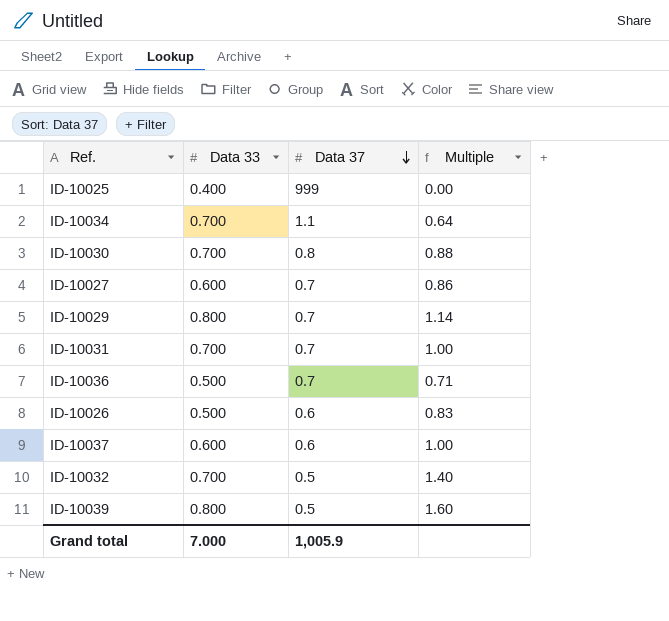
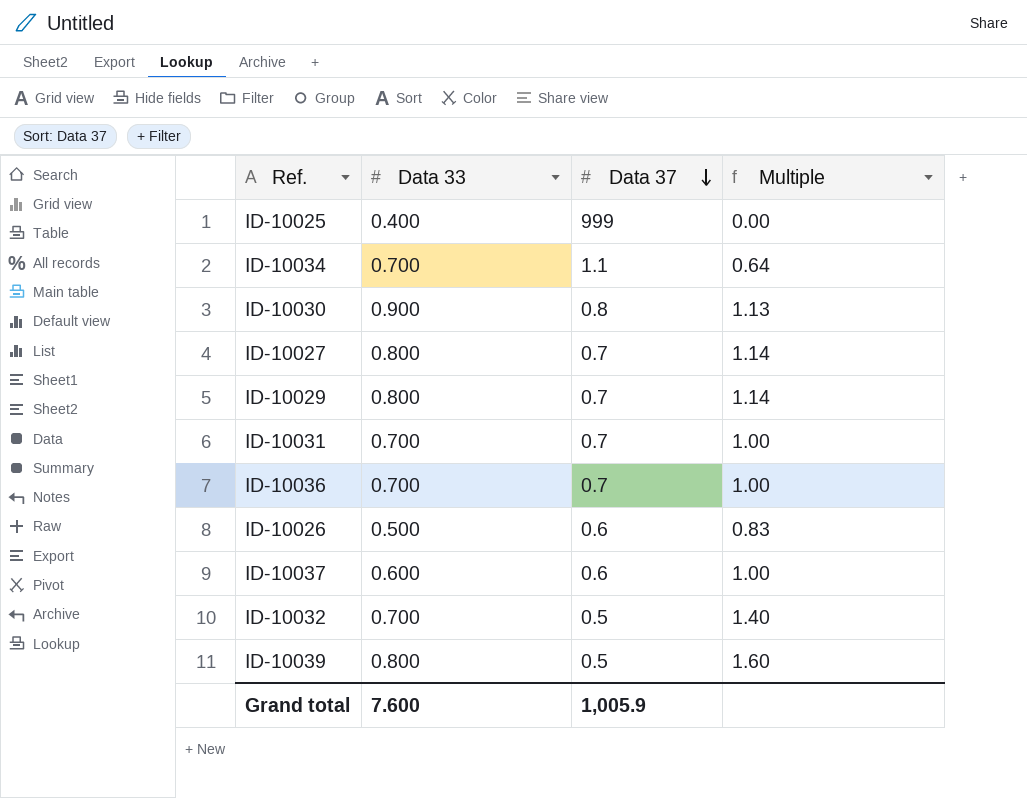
ID-10030 | Data 33: 0.700 -> 0.900
ID-10030 | Multiple: 0.88 -> 1.13
ID-10027 | Data 33: 0.600 -> 0.800
ID-10027 | Multiple: 0.86 -> 1.14
ID-10036 | Data 33: 0.500 -> 0.700
ID-10036 | Multiple: 0.71 -> 1.00
Grand total | Data 33: 7.000 -> 7.600

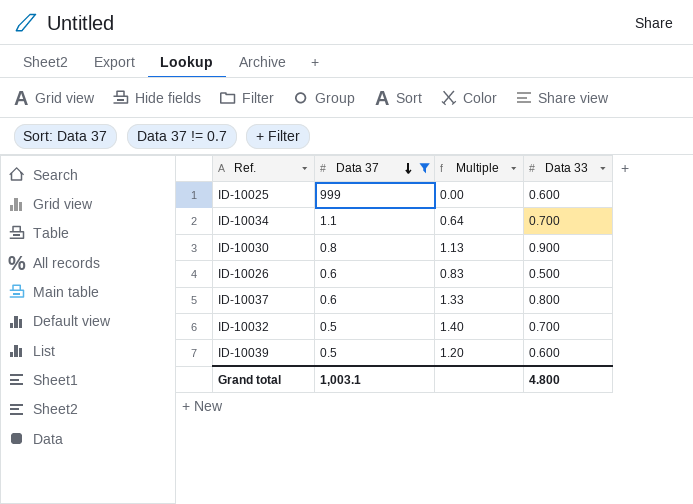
filter: none -> Data 37 != 0.7
column Data 33 | position: 2 -> 4
ID-10025 | Data 33: 0.400 -> 0.600
ID-10037 | Multiple: 1.00 -> 1.33
ID-10037 | Data 33: 0.600 -> 0.800
ID-10039 | Multiple: 1.60 -> 1.20
ID-10039 | Data 33: 0.800 -> 0.600
Grand total | Data 37: 1,005.9 -> 1,003.1
Grand total | Data 33: 7.600 -> 4.800

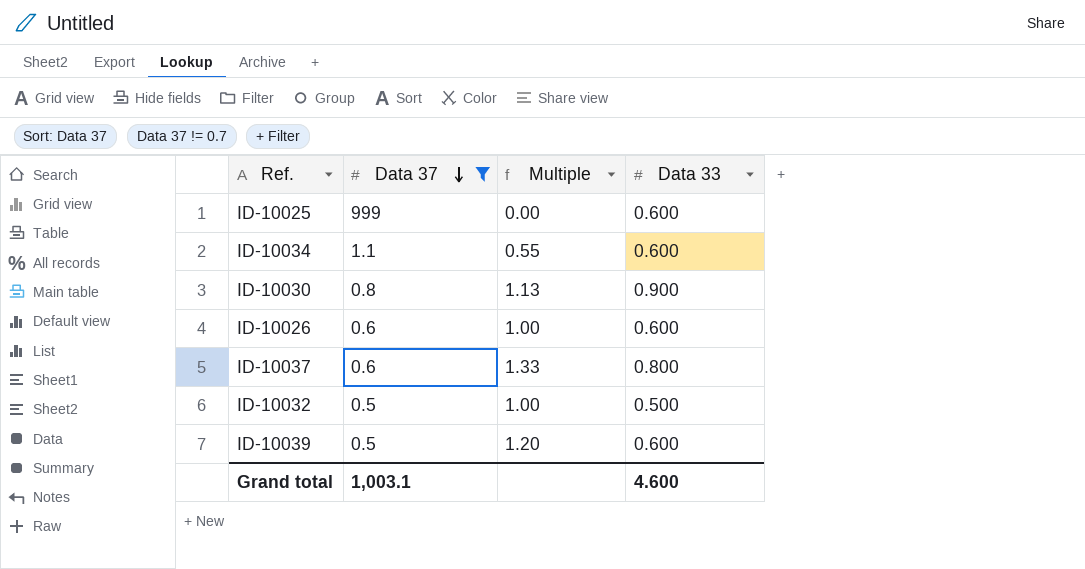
ID-10034 | Multiple: 0.64 -> 0.55
ID-10034 | Data 33: 0.700 -> 0.600
ID-10026 | Multiple: 0.83 -> 1.00
ID-10026 | Data 33: 0.500 -> 0.600
ID-10032 | Multiple: 1.40 -> 1.00
ID-10032 | Data 33: 0.700 -> 0.500
Grand total | Data 33: 4.800 -> 4.600

